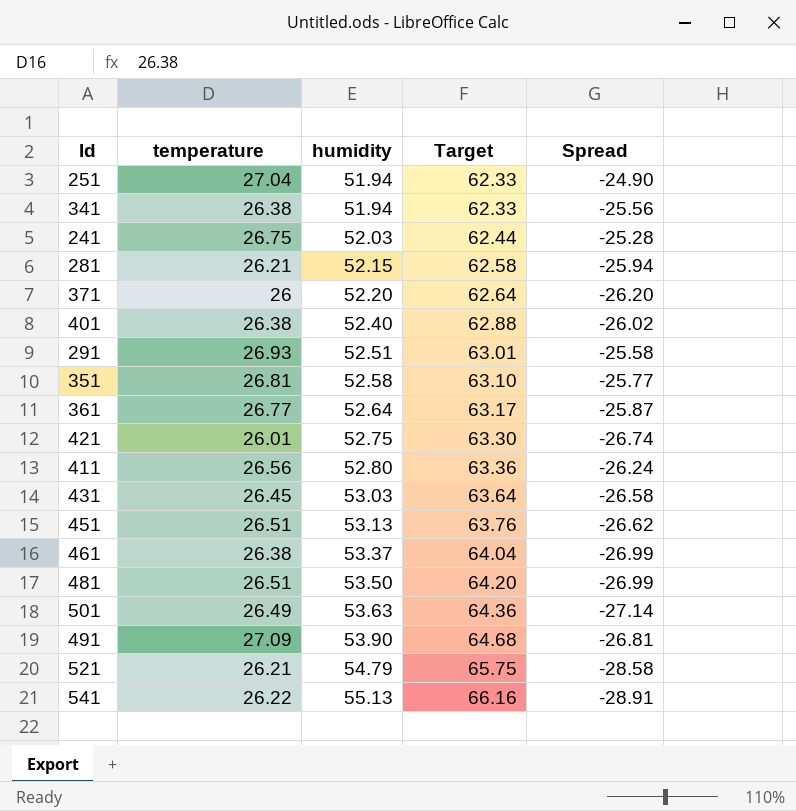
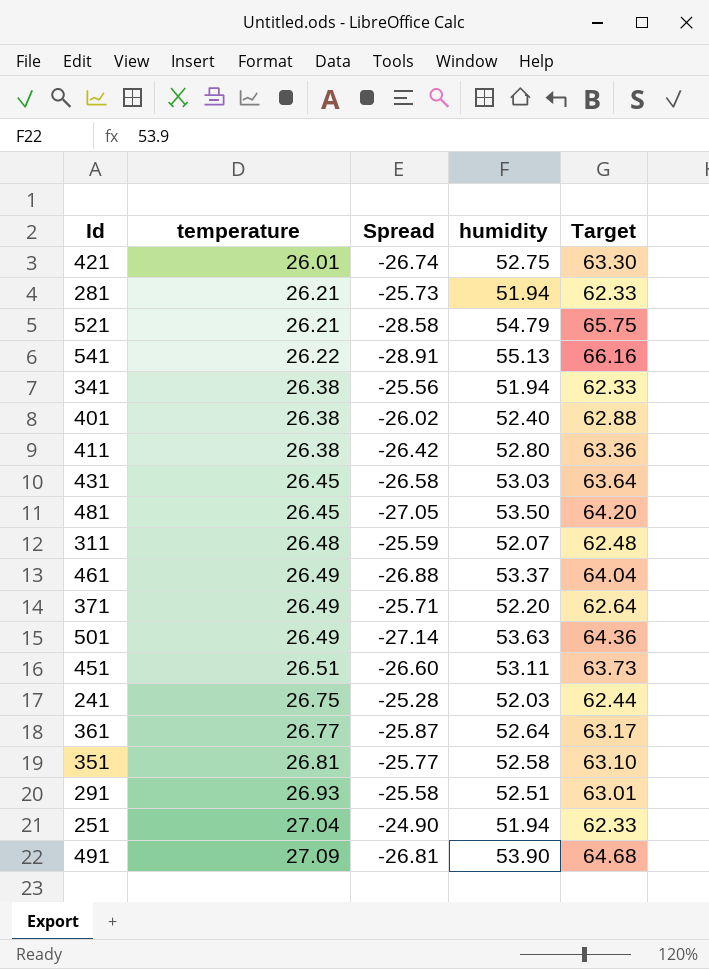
row order: humidity ascending -> temperature ascending
column Spread | position: 5 -> 3
281 | Spread: -25.94 -> -25.73
281 | humidity: 52.15 -> 51.94
281 | Target: 62.58 -> 62.33
411 | temperature: 26.56 -> 26.38
411 | Spread: -26.24 -> -26.42
481 | temperature: 26.51 -> 26.45
481 | Spread: -26.99 -> -27.05
row 311: none -> 26.48 | -25.59 | 52.07 | 62.48
461 | temperature: 26.38 -> 26.49
461 | Spread: -26.99 -> -26.88
371 | temperature: 26 -> 26.49
371 | Spread: -26.20 -> -25.71
451 | Spread: -26.62 -> -26.60
451 | humidity: 53.13 -> 53.11
451 | Target: 63.76 -> 63.73

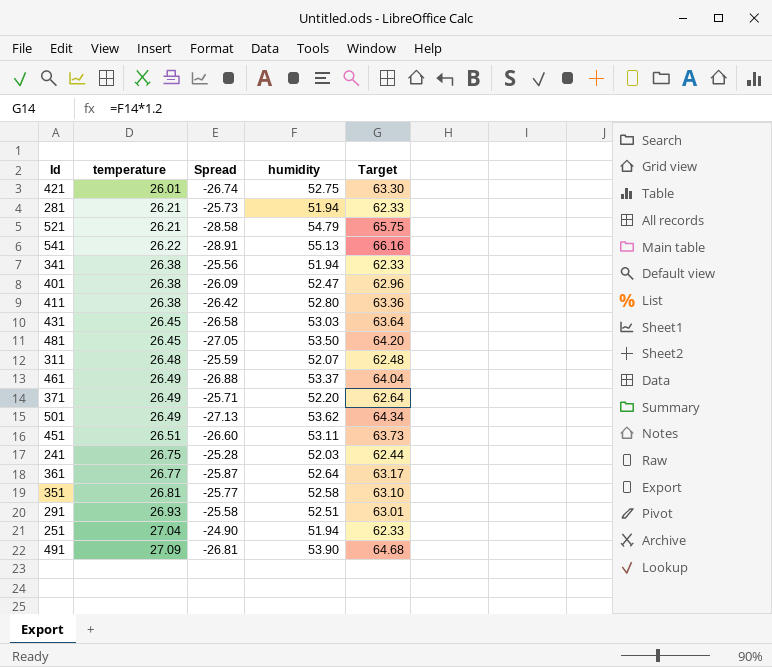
401 | Spread: -26.02 -> -26.09
401 | humidity: 52.40 -> 52.47
401 | Target: 62.88 -> 62.96
501 | Spread: -27.14 -> -27.13
501 | humidity: 53.63 -> 53.62
501 | Target: 64.36 -> 64.34

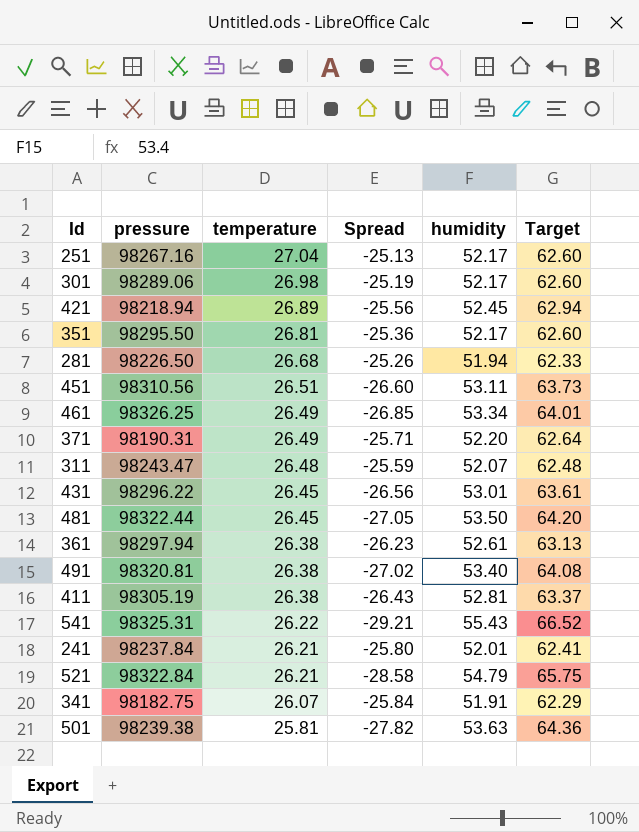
row order: temperature ascending -> temperature descending
column pressure | position: none -> 2
row 401: 26.38 | -26.09 | 52.47 | 62.96 -> none
row 291: 26.93 | -25.58 | 52.51 | 63.01 -> none
251 | Spread: -24.90 -> -25.13
251 | humidity: 51.94 -> 52.17
251 | Target: 62.33 -> 62.60
row 301: none -> 98289.06 | 26.98 | -25.19 | 52.17 | 62.60
421 | temperature: 26.01 -> 26.89
421 | Spread: -26.74 -> -25.56
421 | humidity: 52.75 -> 52.45
421 | Target: 63.30 -> 62.94
351 | Spread: -25.77 -> -25.36
351 | humidity: 52.58 -> 52.17
351 | Target: 63.10 -> 62.60
281 | temperature: 26.21 -> 26.68
281 | Spread: -25.73 -> -25.26
461 | Spread: -26.88 -> -26.85
461 | humidity: 53.37 -> 53.34
461 | Target: 64.04 -> 64.01
431 | Spread: -26.58 -> -26.56
431 | humidity: 53.03 -> 53.01
431 | Target: 63.64 -> 63.61
361 | temperature: 26.77 -> 26.38
361 | Spread: -25.87 -> -26.23
361 | humidity: 52.64 -> 52.61
361 | Target: 63.17 -> 63.13
491 | temperature: 27.09 -> 26.38
491 | Spread: -26.81 -> -27.02
491 | humidity: 53.90 -> 53.40
491 | Target: 64.68 -> 64.08
411 | Spread: -26.42 -> -26.43
411 | humidity: 52.80 -> 52.81
411 | Target: 63.36 -> 63.37
541 | Spread: -28.91 -> -29.21
541 | humidity: 55.13 -> 55.43
541 | Target: 66.16 -> 66.52
241 | temperature: 26.75 -> 26.21
241 | Spread: -25.28 -> -25.80
241 | humidity: 52.03 -> 52.01
241 | Target: 62.44 -> 62.41
341 | temperature: 26.38 -> 26.07
341 | Spread: -25.56 -> -25.84
341 | humidity: 51.94 -> 51.91
341 | Target: 62.33 -> 62.29
501 | temperature: 26.49 -> 25.81
501 | Spread: -27.13 -> -27.82
501 | humidity: 53.62 -> 53.63
501 | Target: 64.34 -> 64.36

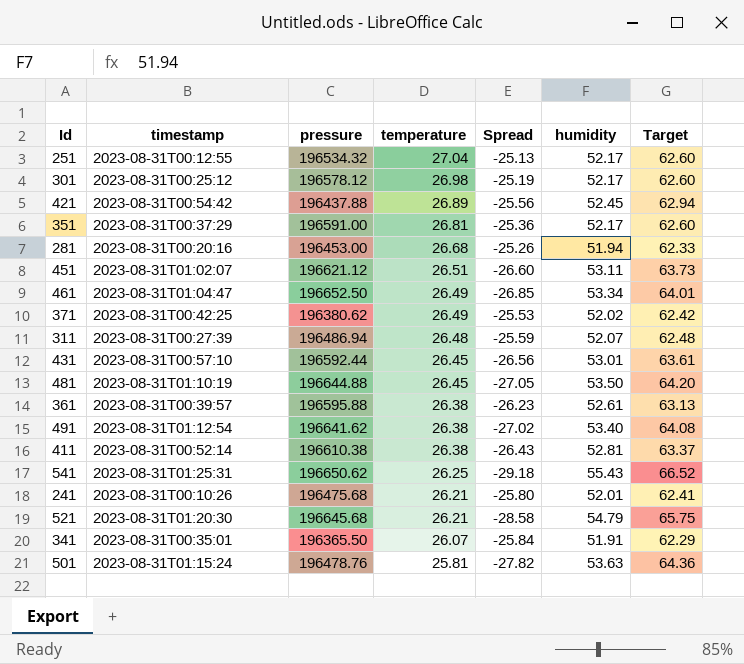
column timestamp | position: none -> 2
251 | pressure: 98267.16 -> 196534.32
301 | pressure: 98289.06 -> 196578.12
421 | pressure: 98218.94 -> 196437.88
351 | pressure: 98295.50 -> 196591.00
281 | pressure: 98226.50 -> 196453.00
451 | pressure: 98310.56 -> 196621.12
461 | pressure: 98326.25 -> 196652.50
371 | pressure: 98190.31 -> 196380.62
371 | Spread: -25.71 -> -25.53
371 | humidity: 52.20 -> 52.02
371 | Target: 62.64 -> 62.42
311 | pressure: 98243.47 -> 196486.94
431 | pressure: 98296.22 -> 196592.44
481 | pressure: 98322.44 -> 196644.88
361 | pressure: 98297.94 -> 196595.88
491 | pressure: 98320.81 -> 196641.62
411 | pressure: 98305.19 -> 196610.38
541 | pressure: 98325.31 -> 196650.62
541 | temperature: 26.22 -> 26.25
541 | Spread: -29.21 -> -29.18
241 | pressure: 98237.84 -> 196475.68
521 | pressure: 98322.84 -> 196645.68
341 | pressure: 98182.75 -> 196365.50
501 | pressure: 98239.38 -> 196478.76

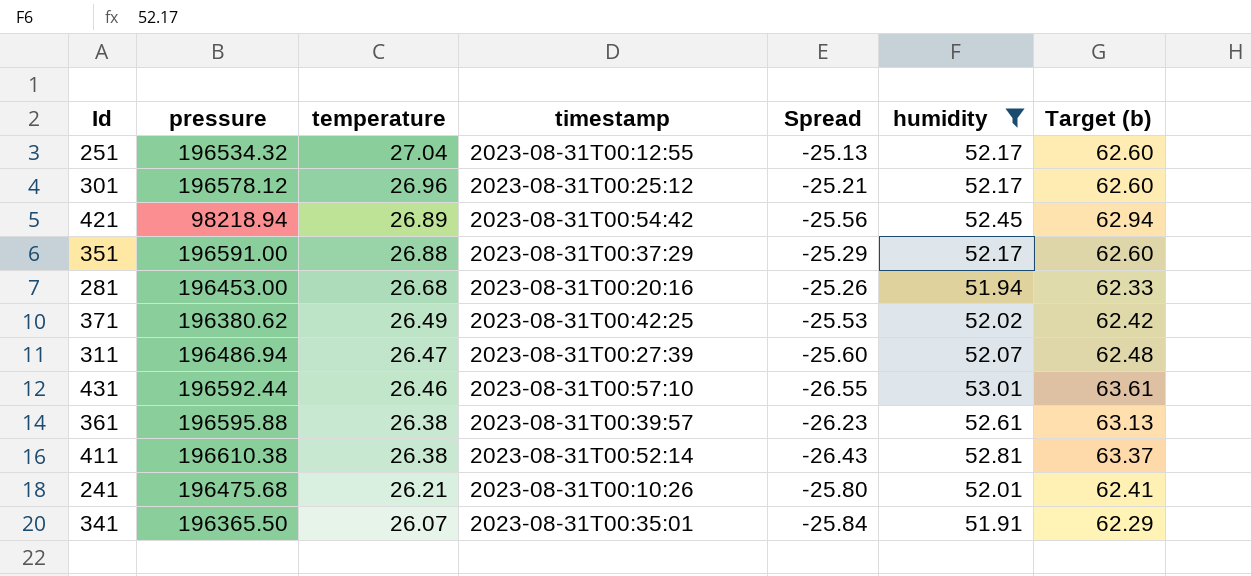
filter: none -> humidity <= 53.01
column timestamp | position: 2 -> 4
column name: Target -> Target (b)
301 | temperature: 26.98 -> 26.96
301 | Spread: -25.19 -> -25.21
421 | pressure: 196437.88 -> 98218.94
351 | temperature: 26.81 -> 26.88
351 | Spread: -25.36 -> -25.29
311 | temperature: 26.48 -> 26.47
311 | Spread: -25.59 -> -25.60
431 | temperature: 26.45 -> 26.46
431 | Spread: -26.56 -> -26.55

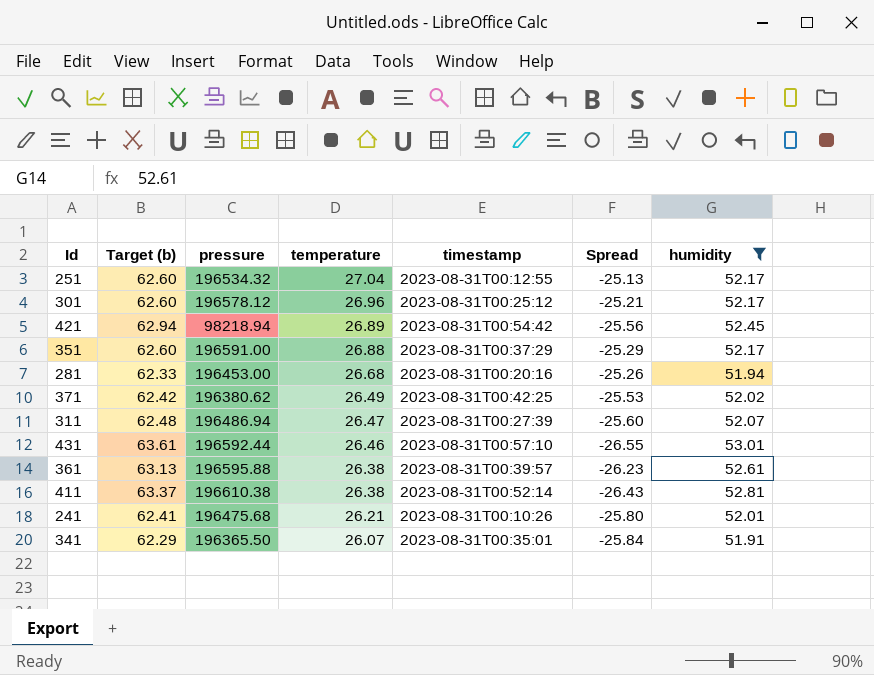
column Target (b) | position: 7 -> 2

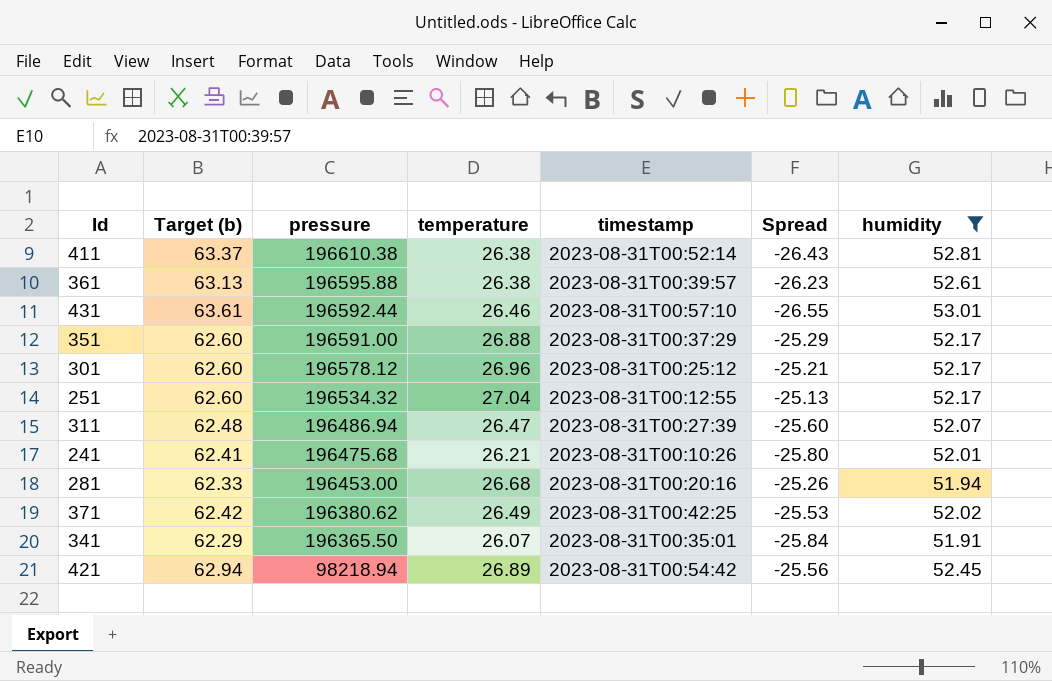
row order: temperature descending -> pressure descending

